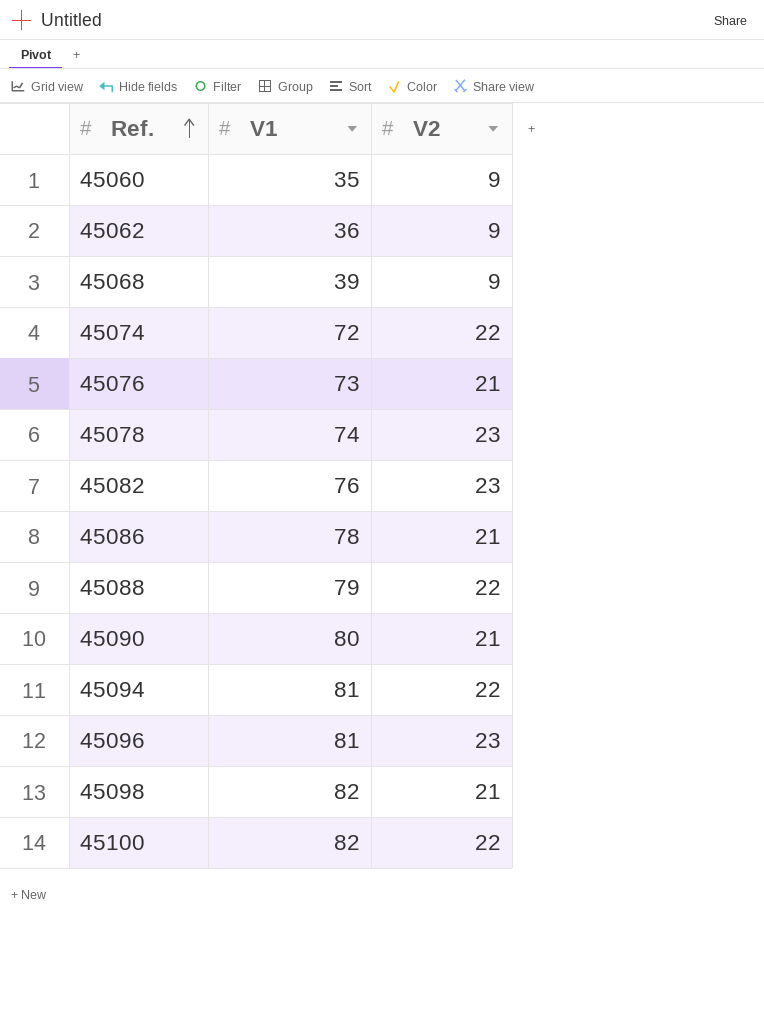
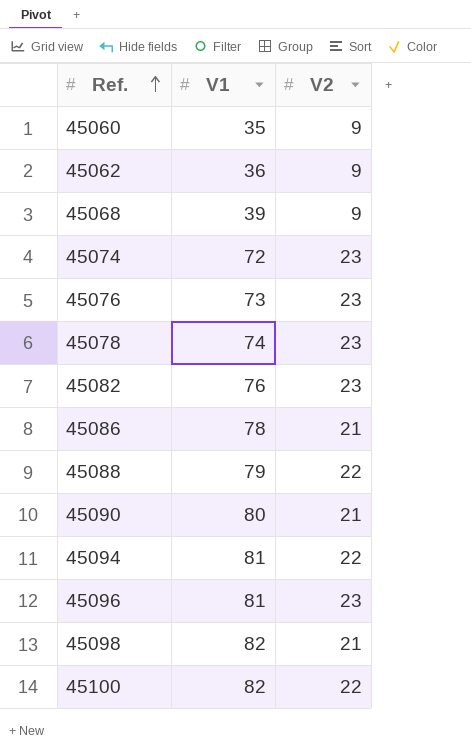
45074 | V2: 22 -> 23
45076 | V2: 21 -> 23

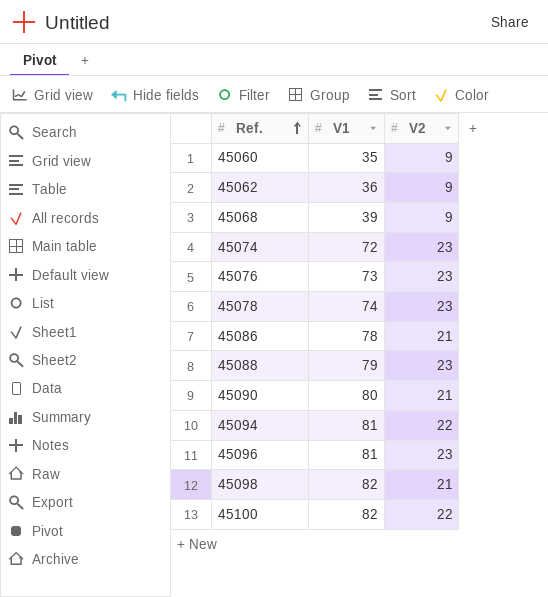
row 45082: 76 | 23 -> none
45088 | V2: 22 -> 23

